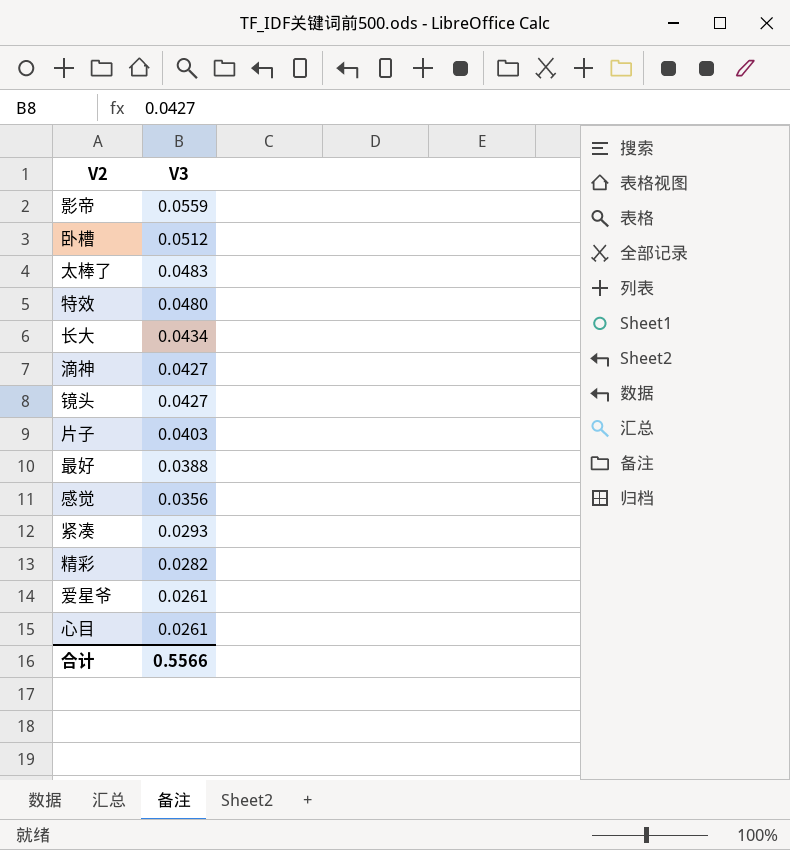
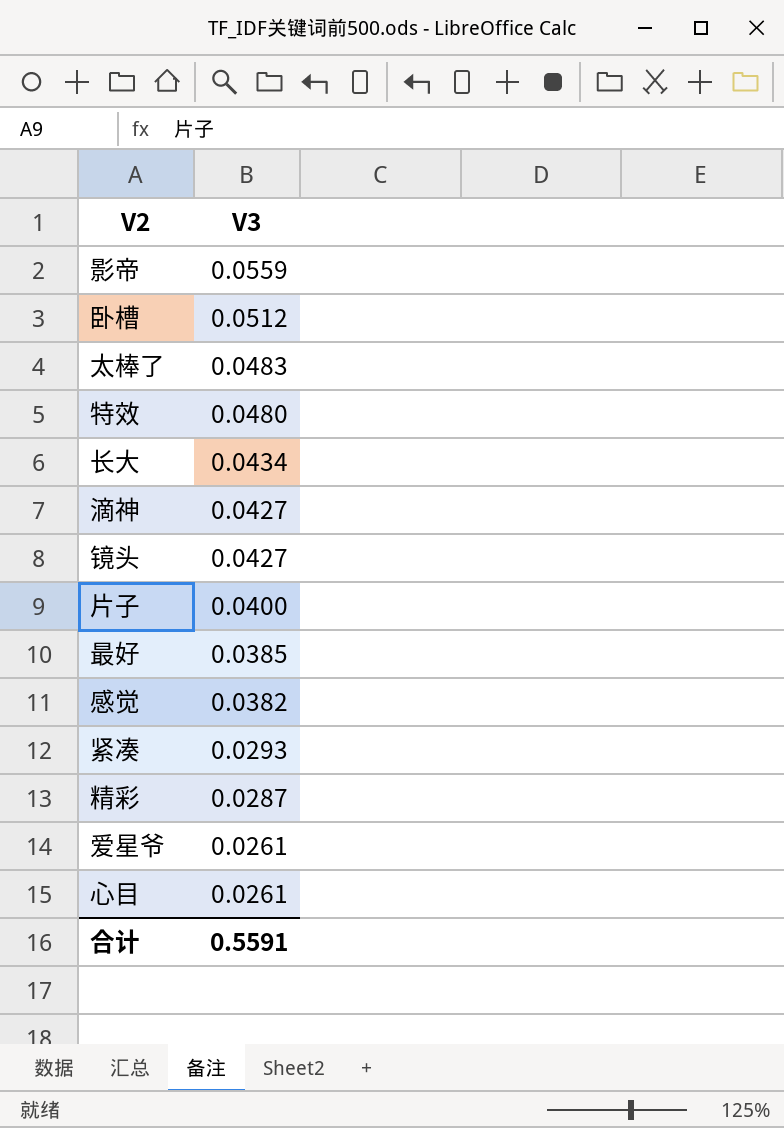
片子 | V3: 0.0403 -> 0.0400
最好 | V3: 0.0388 -> 0.0385
感觉 | V3: 0.0356 -> 0.0382
精彩 | V3: 0.0282 -> 0.0287
合计 | V3: 0.5566 -> 0.5591

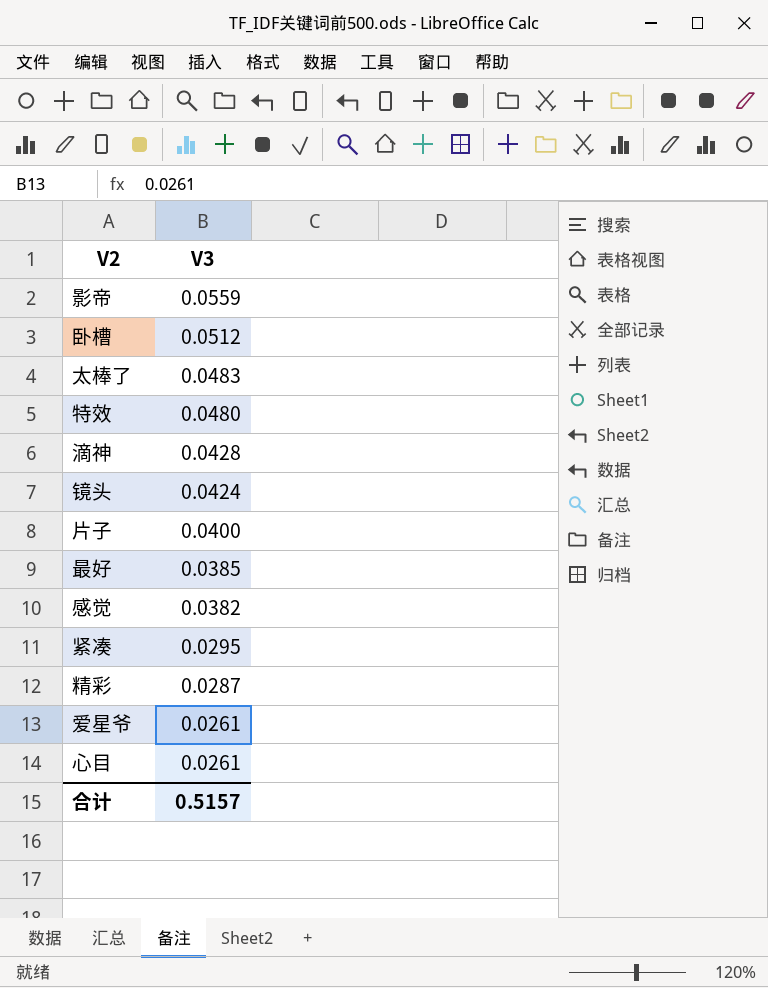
row 长大: 0.0434 -> none
滴神 | V3: 0.0427 -> 0.0428
镜头 | V3: 0.0427 -> 0.0424
紧凑 | V3: 0.0293 -> 0.0295
合计 | V3: 0.5591 -> 0.5157

